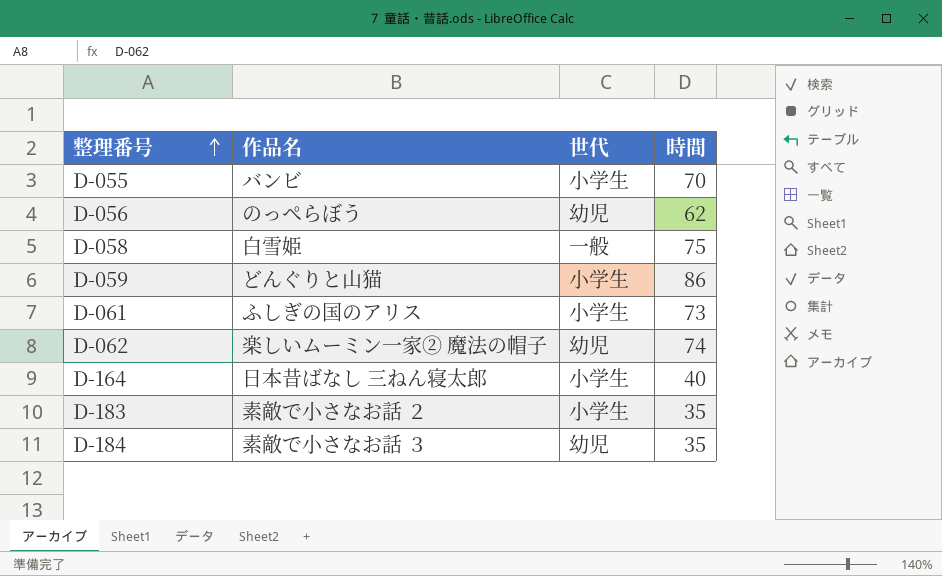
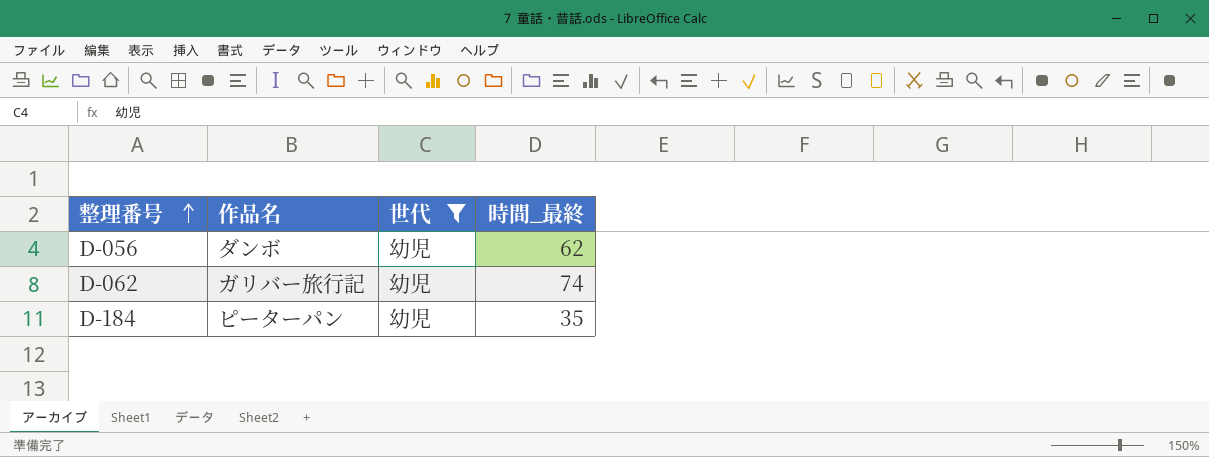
filter: none -> 世代 = 幼児
column name: 時間 -> 時間_最終
D-056 | 作品名: のっぺらぼう -> ダンボ
D-062 | 作品名: 楽しいムーミン一家② 魔法の帽子 -> ガリバー旅行記
D-184 | 作品名: 素敵で小さなお話 ３ -> ピーターパン

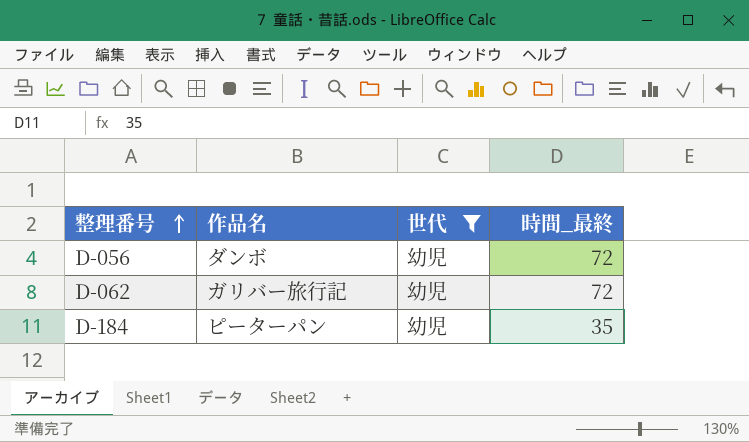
D-056 | 時間_最終: 62 -> 72
D-062 | 時間_最終: 74 -> 72

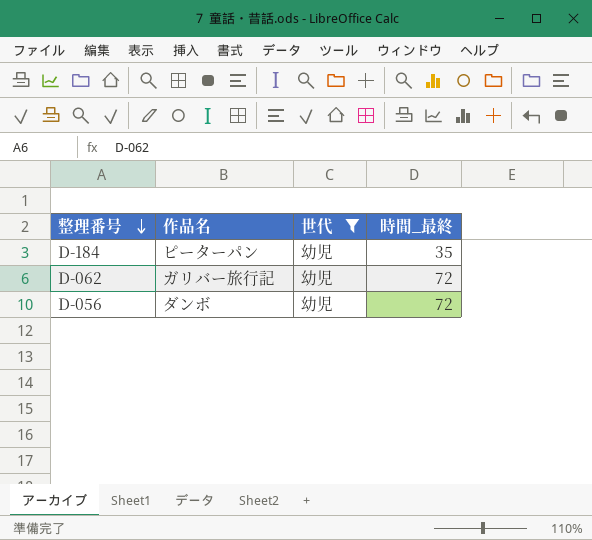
row order: 整理番号 ascending -> 整理番号 descending

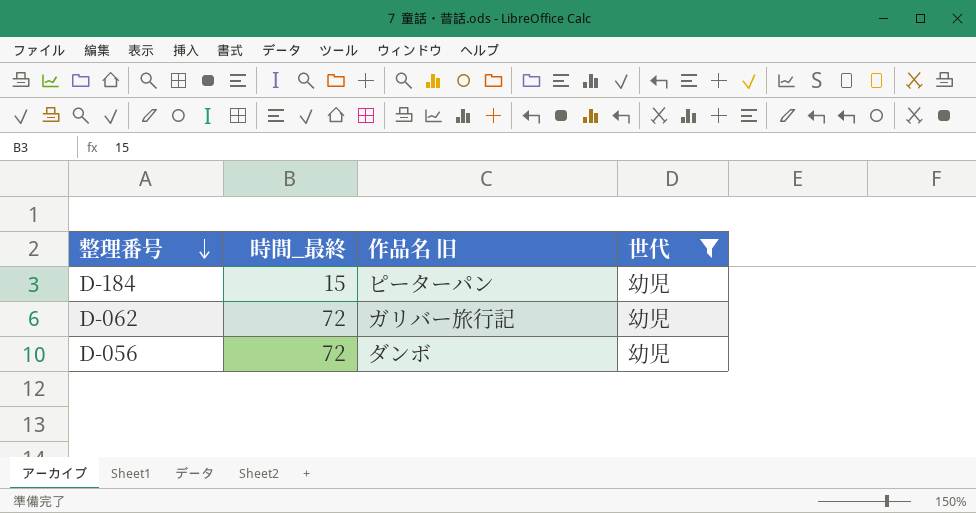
column 時間_最終 | position: 4 -> 2
column name: 作品名 -> 作品名 旧
D-184 | 時間_最終: 35 -> 15

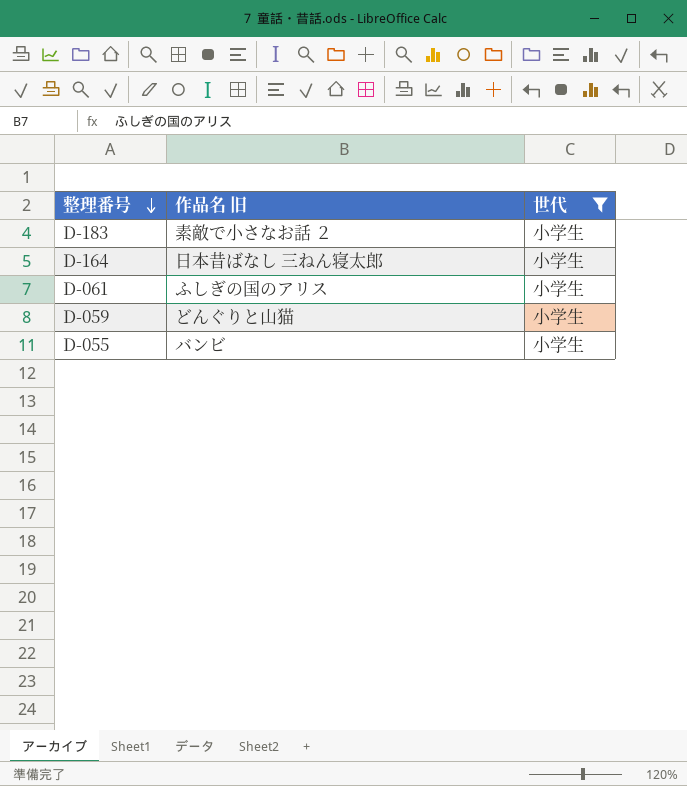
filter: 世代 = 幼児 -> 世代 = 小学生
column 時間_最終 | position: 2 -> none

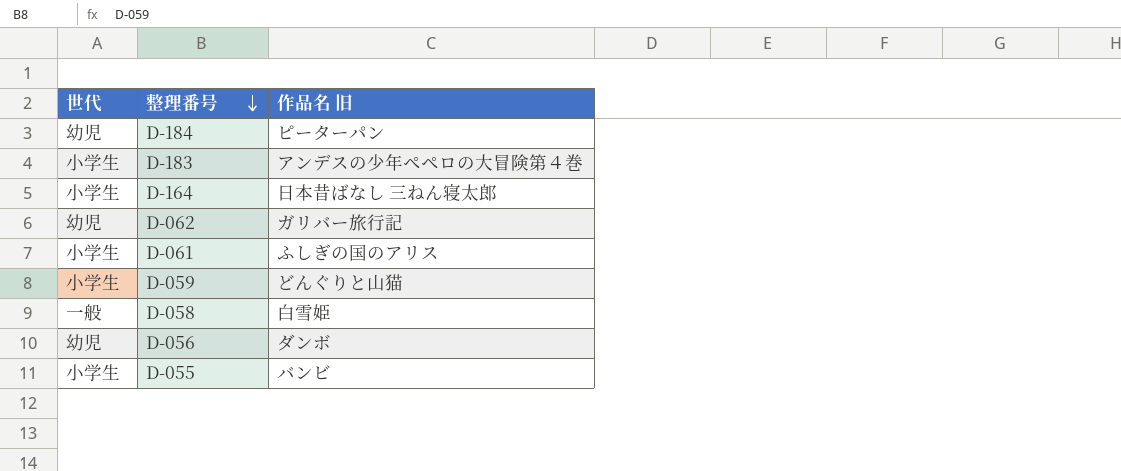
filter: 世代 = 小学生 -> none
column 世代 | position: 3 -> 1
D-183 | 作品名 旧: 素敵で小さなお話 ２ -> アンデスの少年ペペロの大冒険第４巻

